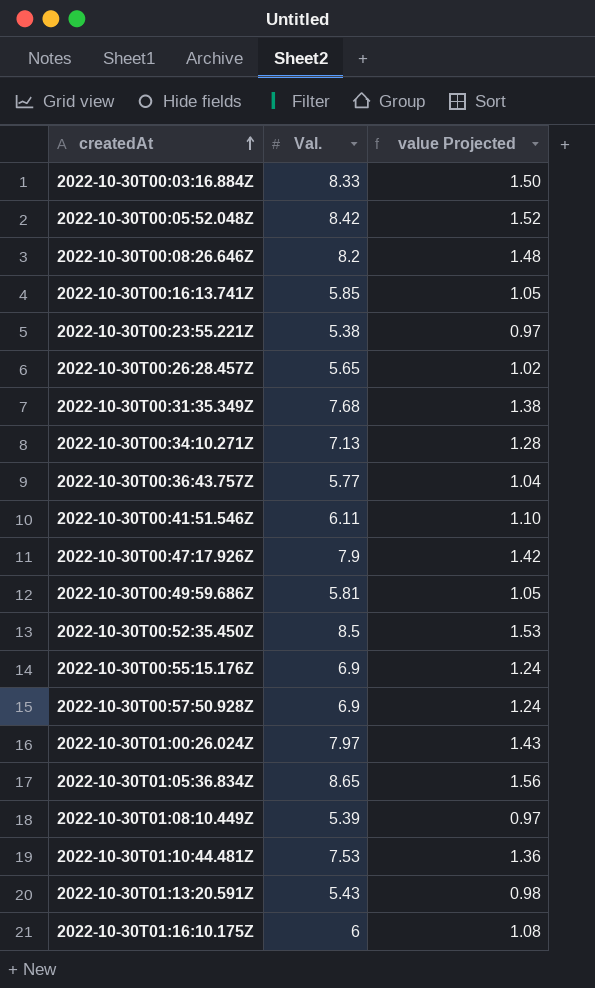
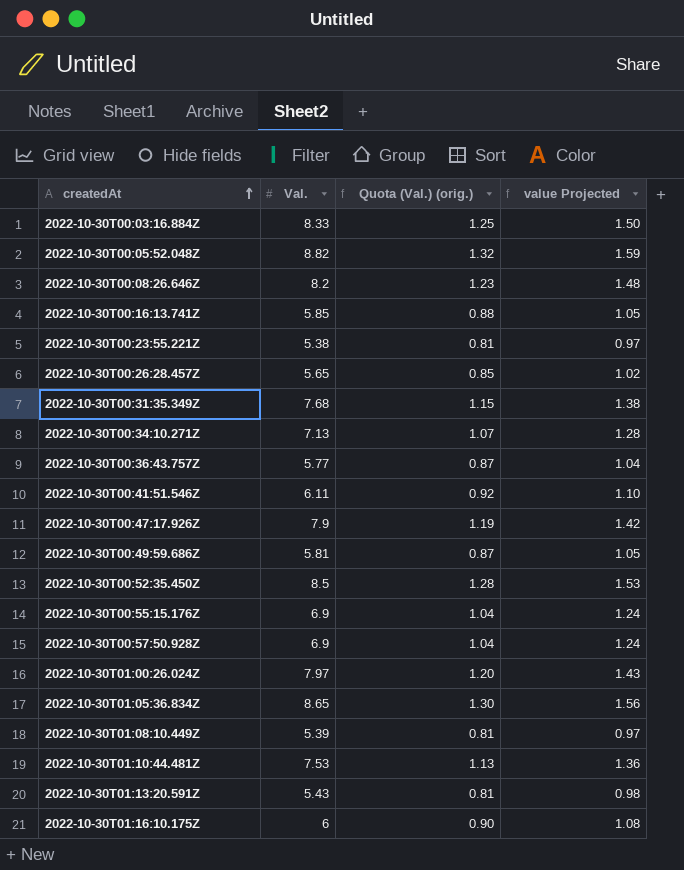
column Quota (Val.) (orig.) | formula: none -> [Val.] * 0.15
2022-10-30T00:05:52.048Z | Val.: 8.42 -> 8.82
2022-10-30T00:05:52.048Z | value Projected: 1.52 -> 1.59

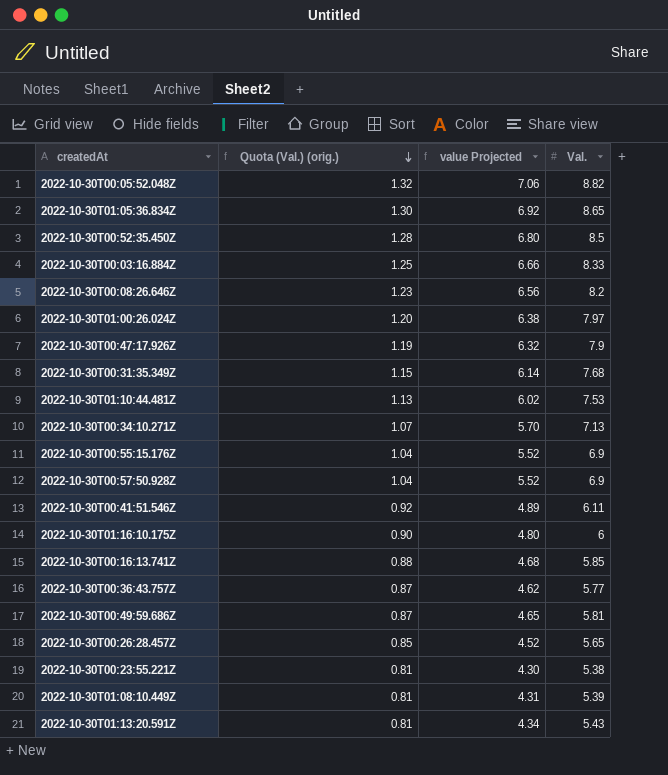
row order: createdAt ascending -> Quota (Val.) (orig.) descending
column value Projected | formula: [Val.] * 0.18 -> [Val.] * 0.8
column Val. | position: 2 -> 4

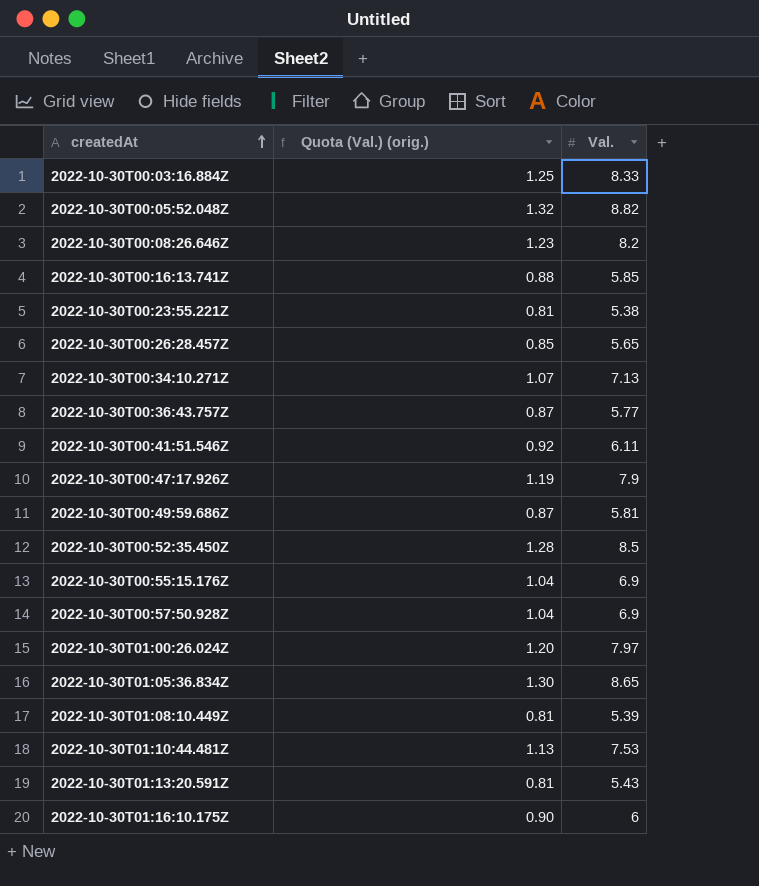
row order: Quota (Val.) (orig.) descending -> createdAt ascending
column value Projected | formula: [Val.] * 0.8 -> none
row 2022-10-30T00:31:35.349Z: 1.15 | 6.14 | 7.68 -> none

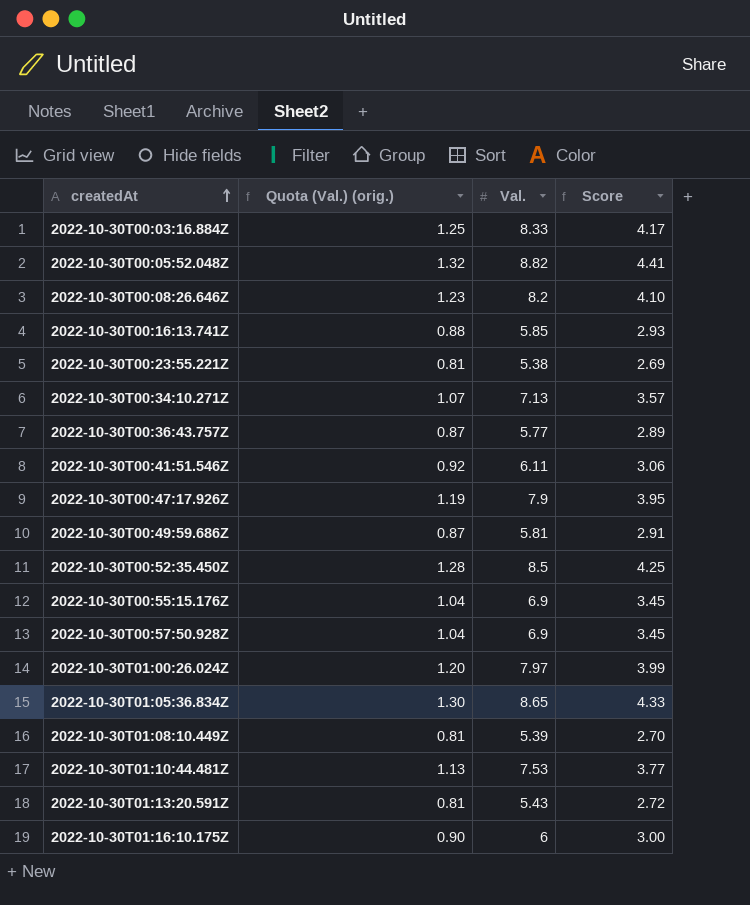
column Score | formula: none -> [Val.] * 0.5
row 2022-10-30T00:26:28.457Z: 0.85 | 5.65 -> none

